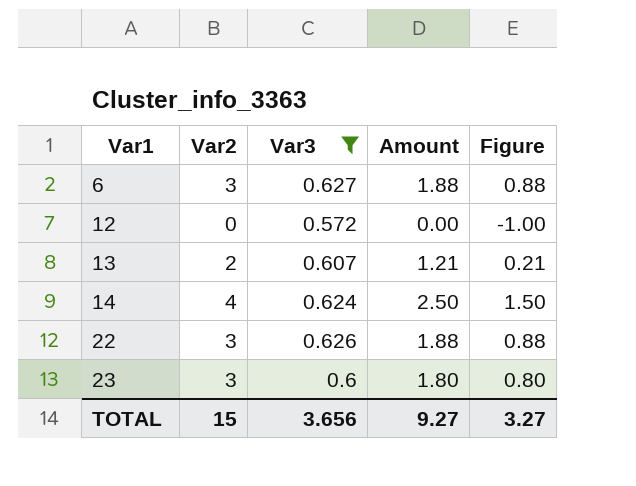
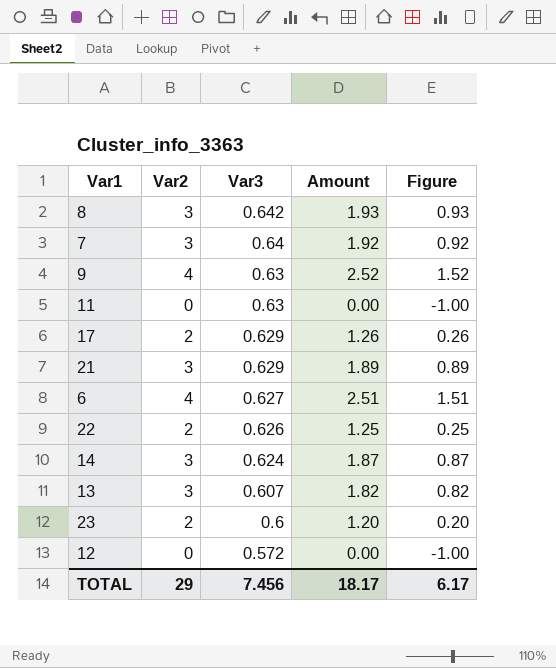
filter: Var3 <= 0.627 -> none
row order: Var1 ascending -> Var3 descending
6 | Var2: 3 -> 4
6 | Amount: 1.88 -> 2.51
6 | Figure: 0.88 -> 1.51
22 | Var2: 3 -> 2
22 | Amount: 1.88 -> 1.25
22 | Figure: 0.88 -> 0.25
14 | Var2: 4 -> 3
14 | Amount: 2.50 -> 1.87
14 | Figure: 1.50 -> 0.87
13 | Var2: 2 -> 3
13 | Amount: 1.21 -> 1.82
13 | Figure: 0.21 -> 0.82
23 | Var2: 3 -> 2
23 | Amount: 1.80 -> 1.20
23 | Figure: 0.80 -> 0.20
TOTAL | Var2: 15 -> 29
TOTAL | Var3: 3.656 -> 7.456
TOTAL | Amount: 9.27 -> 18.17
TOTAL | Figure: 3.27 -> 6.17

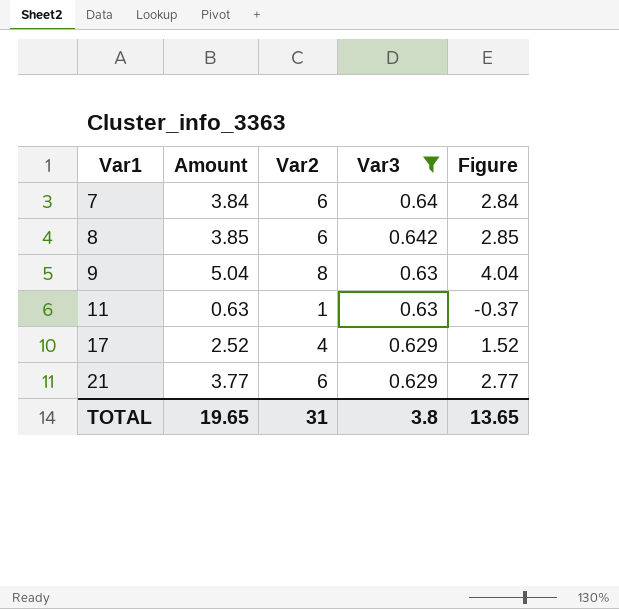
filter: none -> Var3 >= 0.629
row order: Var3 descending -> Var1 ascending
column Amount | position: 4 -> 2
7 | Amount: 1.92 -> 3.84
7 | Var2: 3 -> 6
7 | Figure: 0.92 -> 2.84
8 | Amount: 1.93 -> 3.85
8 | Var2: 3 -> 6
8 | Figure: 0.93 -> 2.85
9 | Amount: 2.52 -> 5.04
9 | Var2: 4 -> 8
9 | Figure: 1.52 -> 4.04
11 | Amount: 0.00 -> 0.63
11 | Var2: 0 -> 1
11 | Figure: -1.00 -> -0.37
17 | Amount: 1.26 -> 2.52
17 | Var2: 2 -> 4
17 | Figure: 0.26 -> 1.52
21 | Amount: 1.89 -> 3.77
21 | Var2: 3 -> 6
21 | Figure: 0.89 -> 2.77
TOTAL | Amount: 18.17 -> 19.65
TOTAL | Var2: 29 -> 31
TOTAL | Var3: 7.456 -> 3.8
TOTAL | Figure: 6.17 -> 13.65

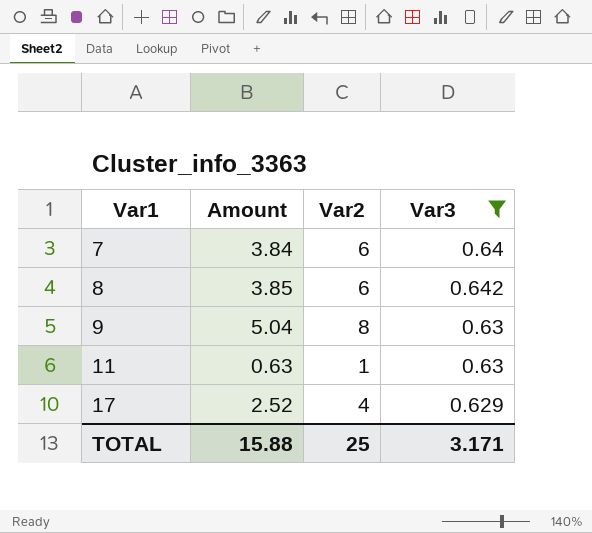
column Figure | formula: [Amount] - 1 -> none
row 21: 3.77 | 6 | 0.629 | 2.77 -> none
TOTAL | Amount: 19.65 -> 15.88
TOTAL | Var2: 31 -> 25
TOTAL | Var3: 3.8 -> 3.171

